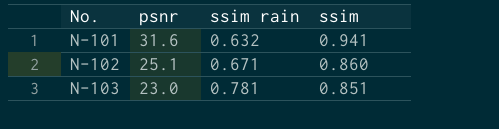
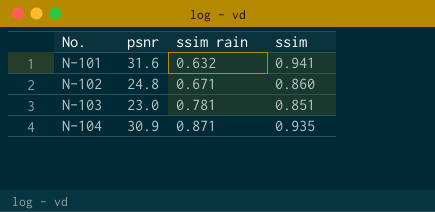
N-102 | psnr: 25.1 -> 24.8
row N-104: none -> 30.9 | 0.871 | 0.935

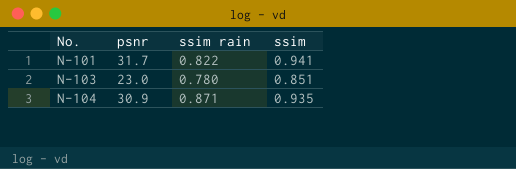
row N-102: 24.8 | 0.671 | 0.860 -> none
N-101 | psnr: 31.6 -> 31.7
N-101 | ssim rain: 0.632 -> 0.822
N-103 | ssim rain: 0.781 -> 0.780

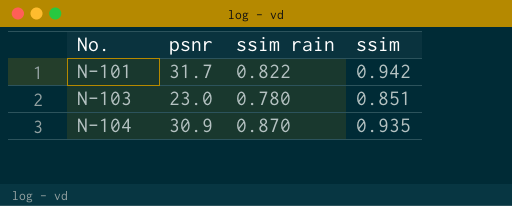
N-101 | ssim: 0.941 -> 0.942
N-104 | ssim rain: 0.871 -> 0.870

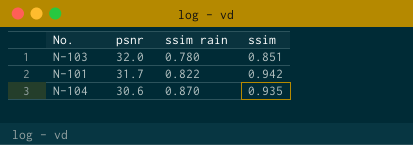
row order: No. ascending -> psnr descending
N-103 | psnr: 23.0 -> 32.0
N-104 | psnr: 30.9 -> 30.6

